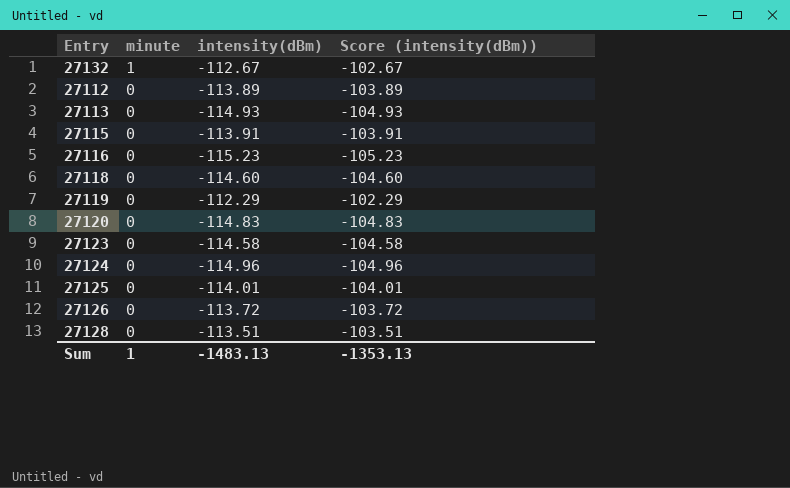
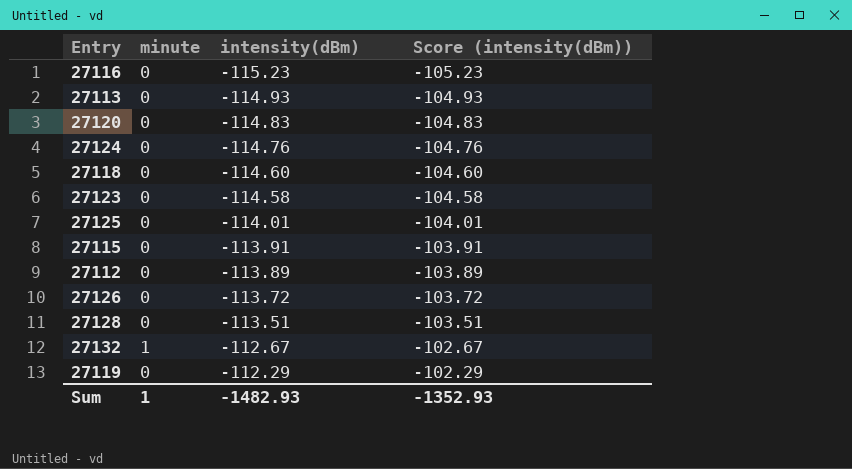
row order: minute descending -> intensity(dBm) ascending
27124 | intensity(dBm): -114.96 -> -114.76
27124 | Score (intensity(dBm)): -104.96 -> -104.76
Sum | intensity(dBm): -1483.13 -> -1482.93
Sum | Score (intensity(dBm)): -1353.13 -> -1352.93

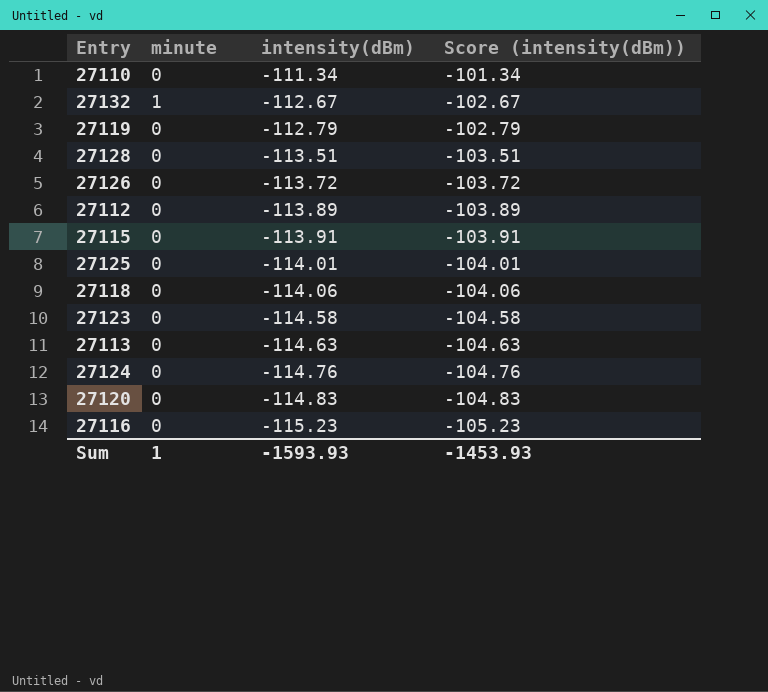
row order: intensity(dBm) ascending -> intensity(dBm) descending
row 27110: none -> 0 | -111.34 | -101.34
27119 | intensity(dBm): -112.29 -> -112.79
27119 | Score (intensity(dBm)): -102.29 -> -102.79
27118 | intensity(dBm): -114.60 -> -114.06
27118 | Score (intensity(dBm)): -104.60 -> -104.06
27113 | intensity(dBm): -114.93 -> -114.63
27113 | Score (intensity(dBm)): -104.93 -> -104.63
Sum | intensity(dBm): -1482.93 -> -1593.93
Sum | Score (intensity(dBm)): -1352.93 -> -1453.93

